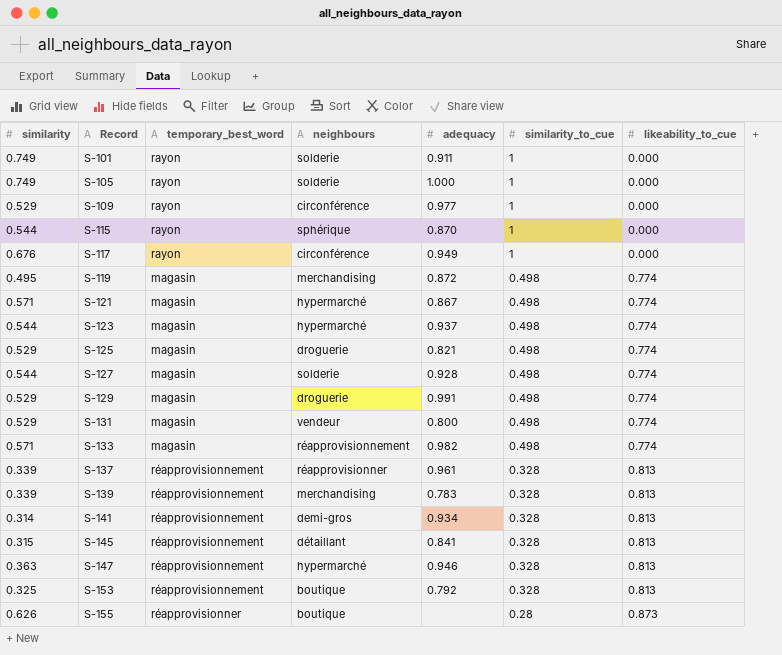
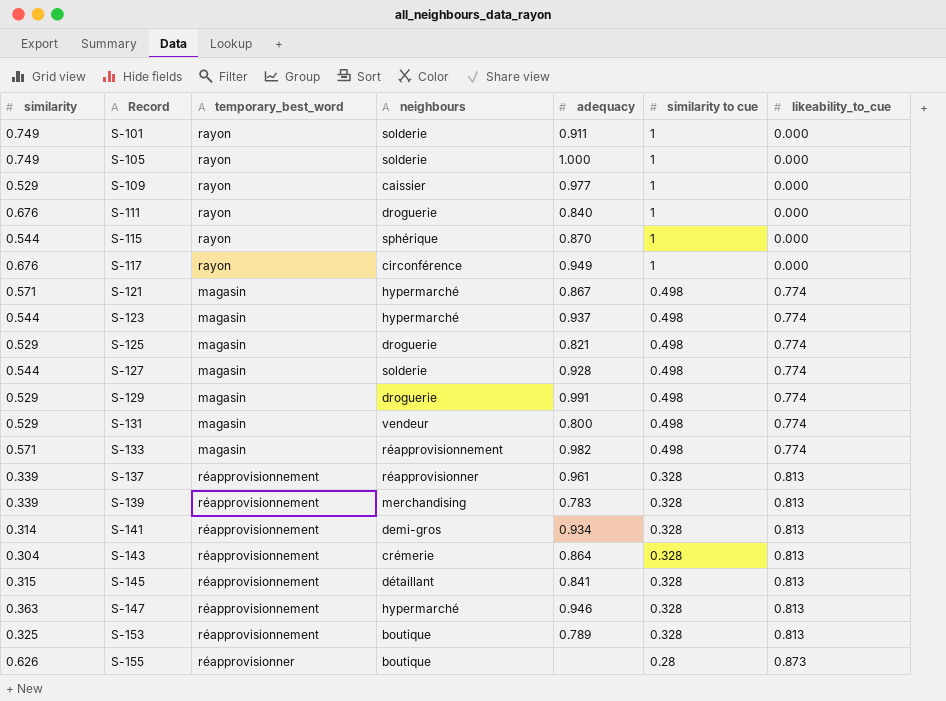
column name: similarity_to_cue -> similarity to cue
row S-119: 0.495 | magasin | merchandising | 0.872 | 0.498 | 0.774 -> none
S-109 | neighbours: circonférence -> caissier
row S-111: none -> 0.676 | rayon | droguerie | 0.840 | 1 | 0.000
row S-143: none -> 0.304 | réapprovisionnement | crémerie | 0.864 | 0.328 | 0.813
S-153 | adequacy: 0.792 -> 0.789

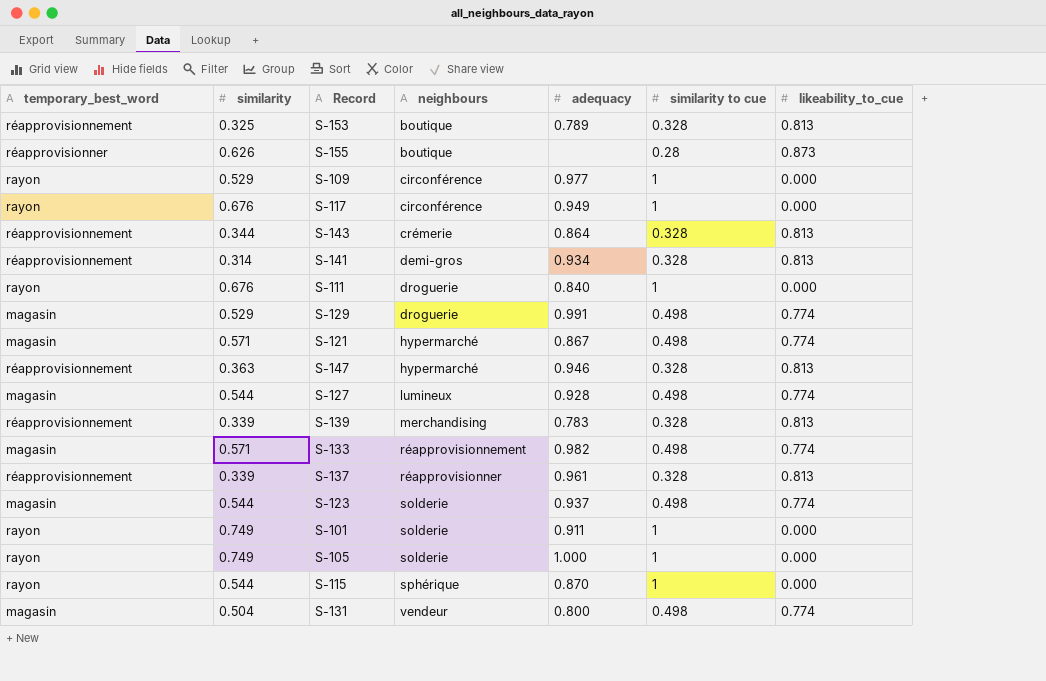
row order: Record ascending -> neighbours ascending
column temporary_best_word | position: 3 -> 1
row S-125: 0.529 | magasin | droguerie | 0.821 | 0.498 | 0.774 -> none
row S-145: 0.315 | réapprovisionnement | détaillant | 0.841 | 0.328 | 0.813 -> none
S-109 | neighbours: caissier -> circonférence
S-143 | similarity: 0.304 -> 0.344
S-127 | neighbours: solderie -> lumineux
S-123 | neighbours: hypermarché -> solderie
S-131 | similarity: 0.529 -> 0.504

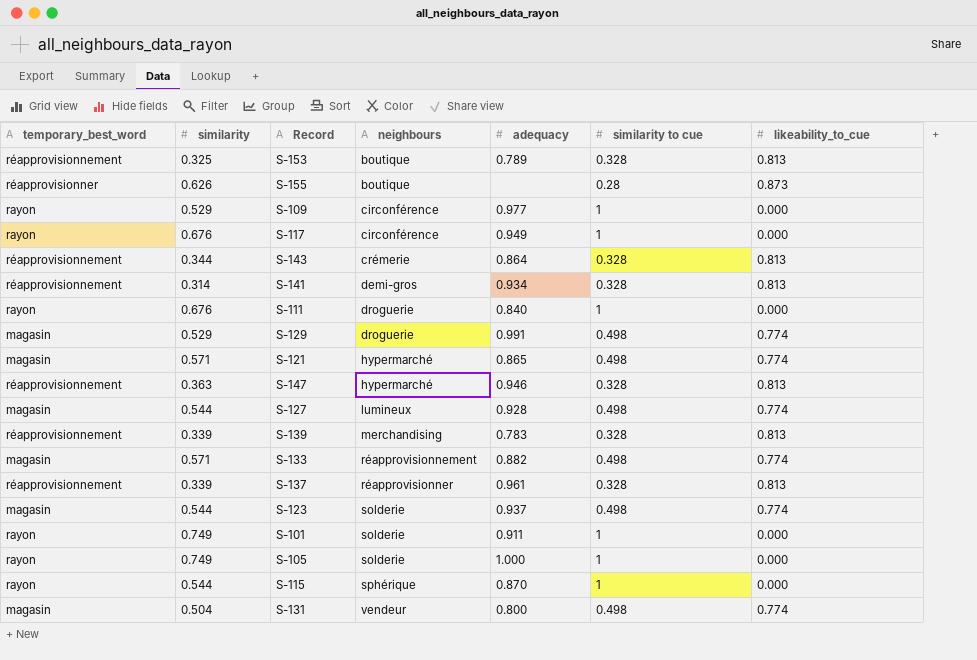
S-121 | adequacy: 0.867 -> 0.865
S-133 | adequacy: 0.982 -> 0.882

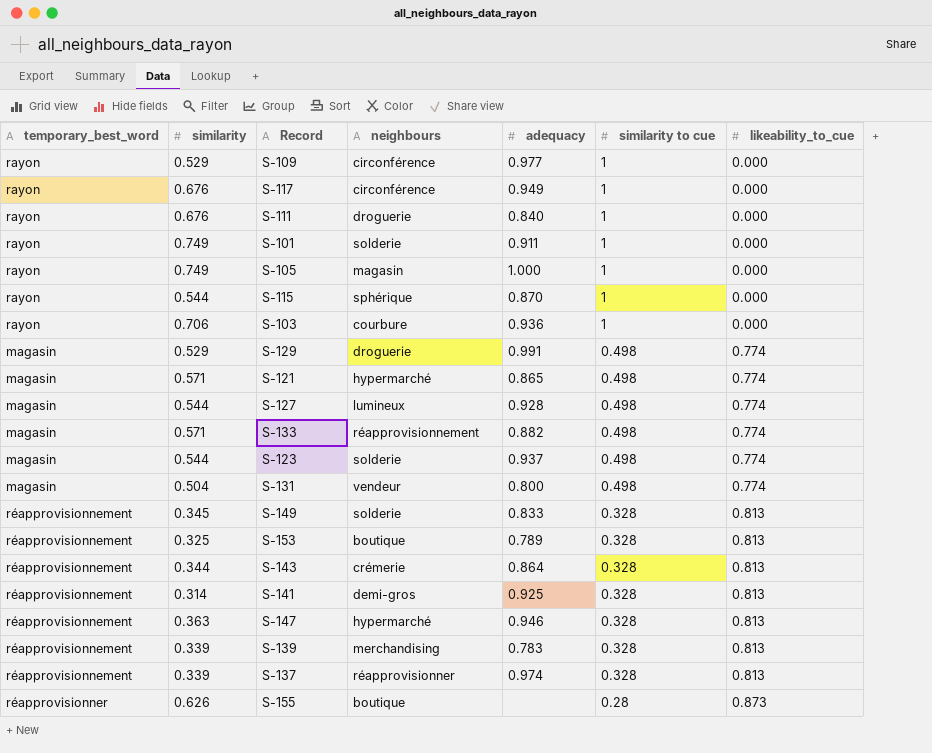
row order: neighbours ascending -> similarity to cue descending
S-105 | neighbours: solderie -> magasin
row S-103: none -> rayon | 0.706 | courbure | 0.936 | 1 | 0.000
row S-149: none -> réapprovisionnement | 0.345 | solderie | 0.833 | 0.328 | 0.813
S-141 | adequacy: 0.934 -> 0.925
S-137 | adequacy: 0.961 -> 0.974

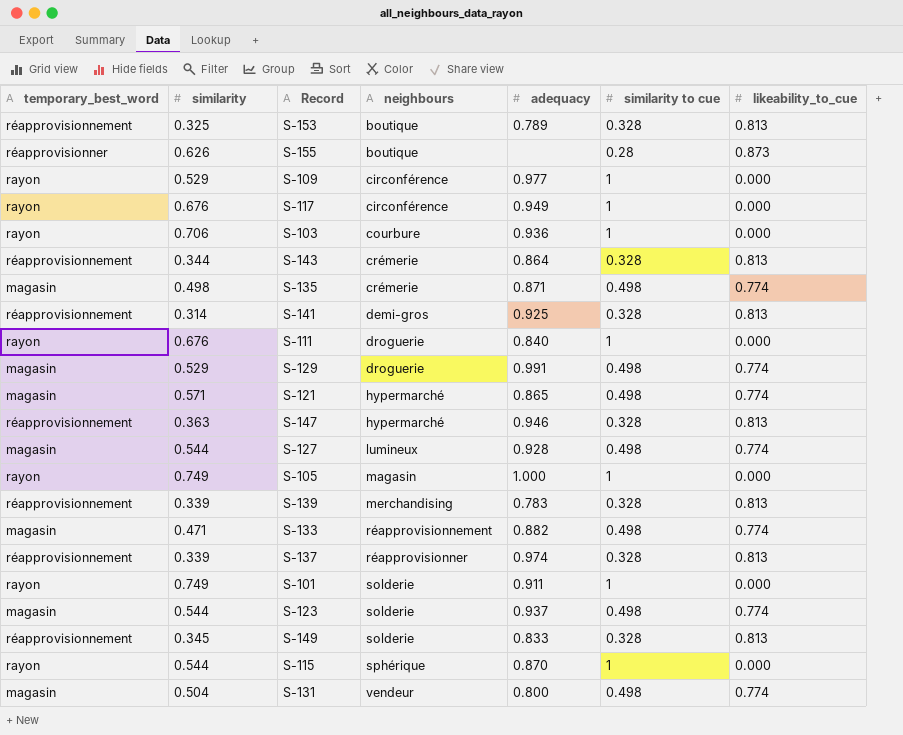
row order: similarity to cue descending -> neighbours ascending
row S-135: none -> magasin | 0.498 | crémerie | 0.871 | 0.498 | 0.774
S-133 | similarity: 0.571 -> 0.471

